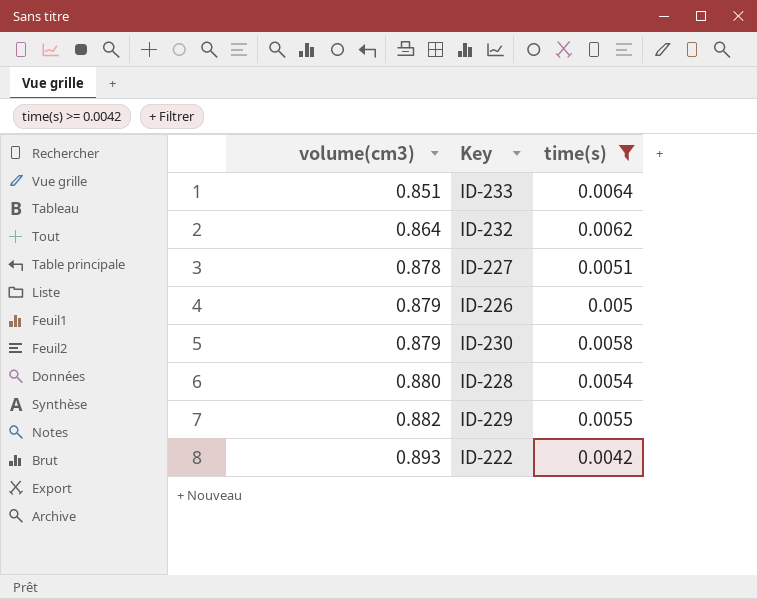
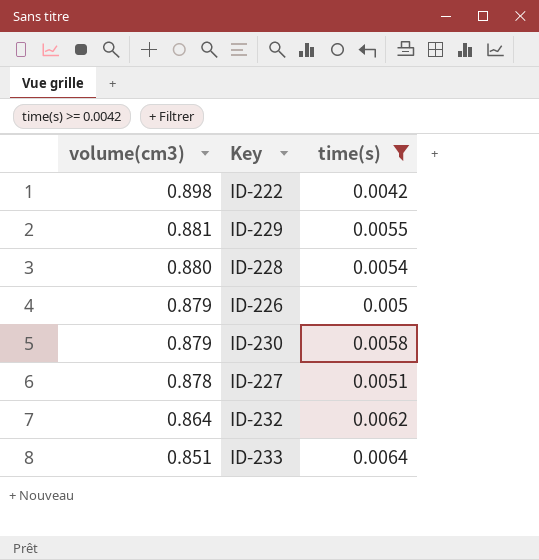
row order: volume(cm3) ascending -> volume(cm3) descending
ID-222 | volume(cm3): 0.893 -> 0.898
ID-229 | volume(cm3): 0.882 -> 0.881

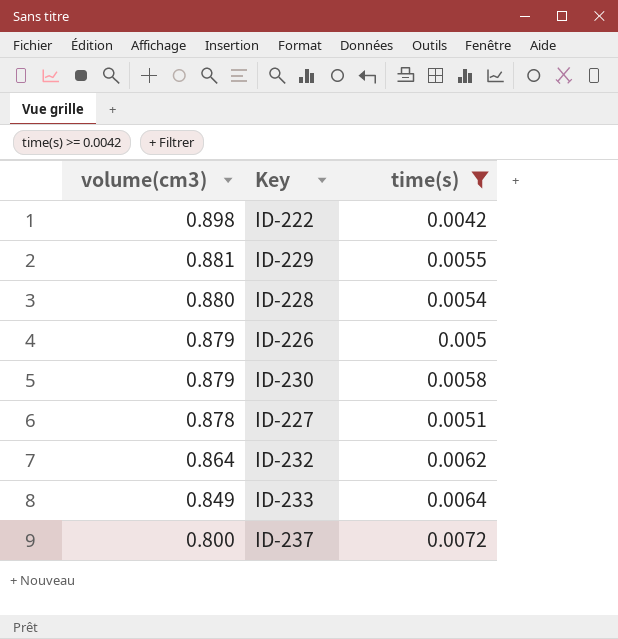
ID-233 | volume(cm3): 0.851 -> 0.849
row ID-237: none -> 0.800 | 0.0072

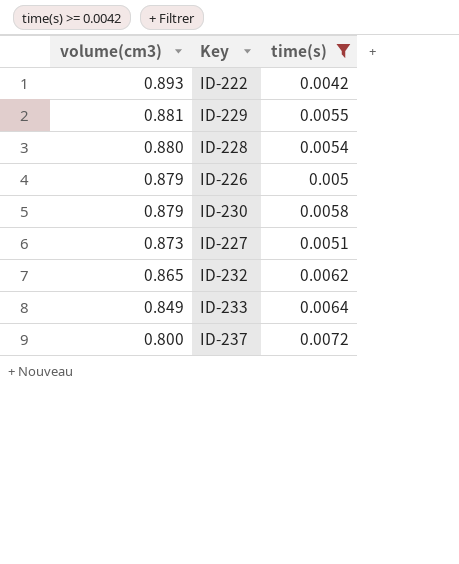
ID-222 | volume(cm3): 0.898 -> 0.893
ID-227 | volume(cm3): 0.878 -> 0.873
ID-232 | volume(cm3): 0.864 -> 0.865

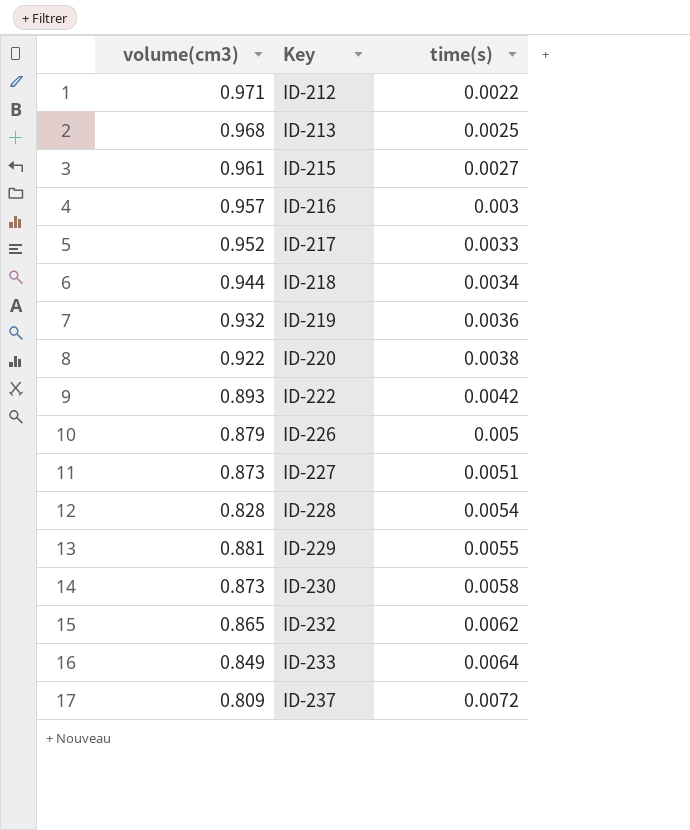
filter: time(s) >= 0.0042 -> none
row order: volume(cm3) descending -> Key ascending
ID-228 | volume(cm3): 0.880 -> 0.828
ID-230 | volume(cm3): 0.879 -> 0.873
ID-237 | volume(cm3): 0.800 -> 0.809

